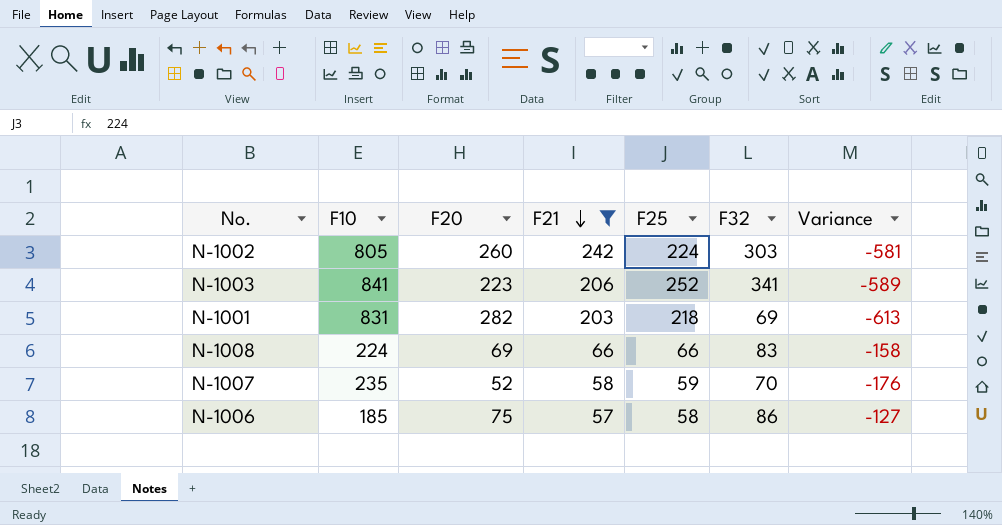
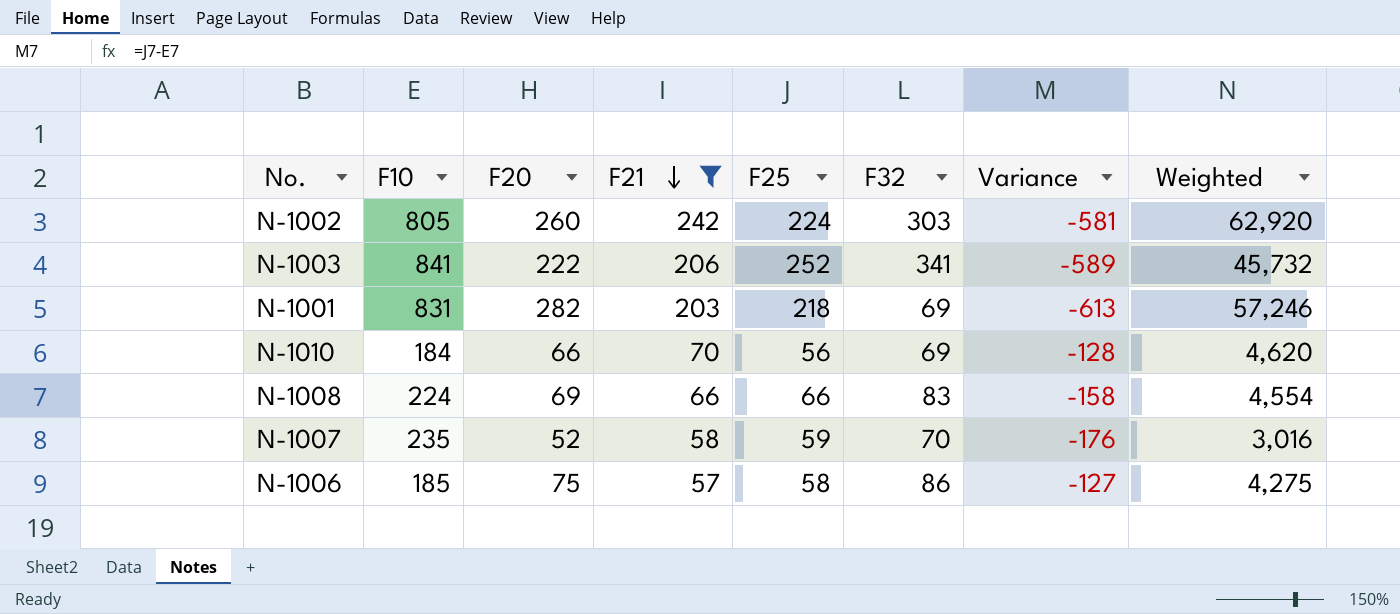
column Weighted | formula: none -> [F20] * [F21]
N-1003 | F20: 223 -> 222
row N-1010: none -> 184 | 66 | 70 | 56 | 69 | -128 | 4,620

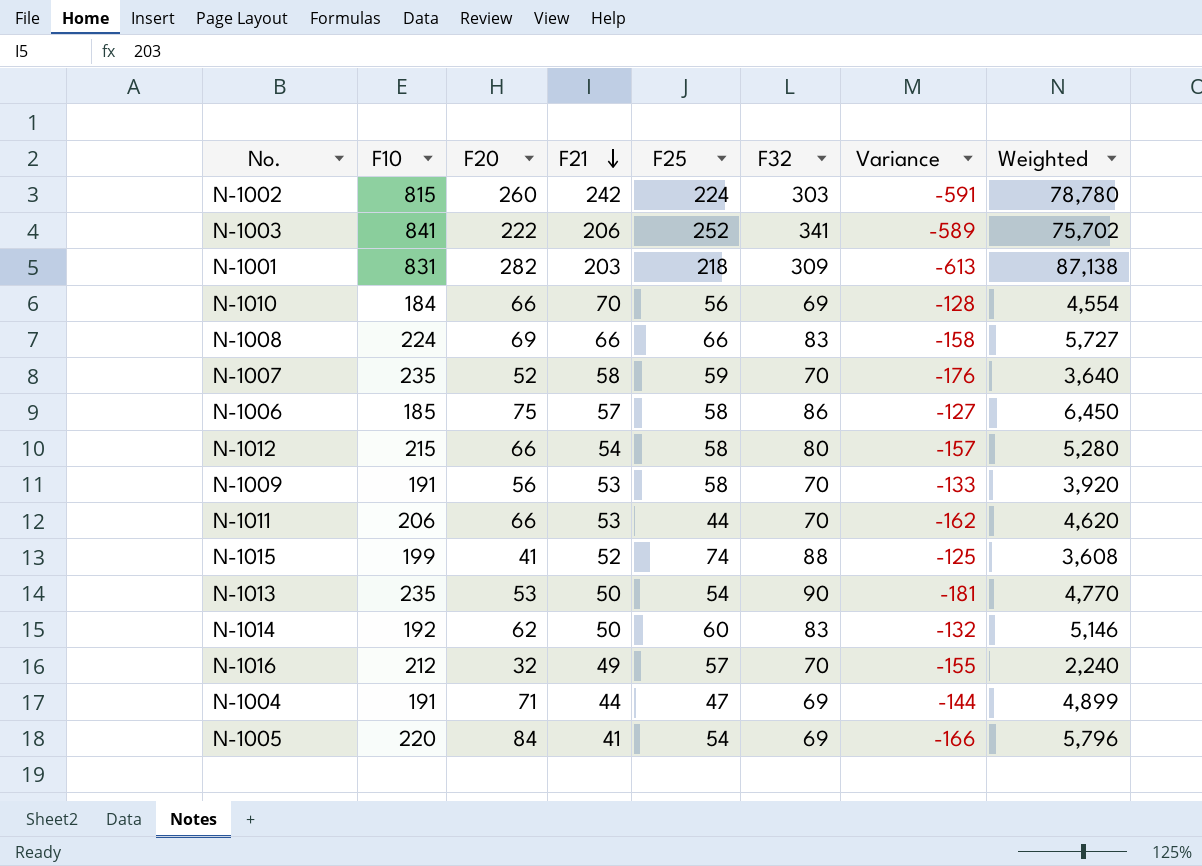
filter: F21 >= 57 -> none
column Weighted | formula: [F20] * [F21] -> [F20] * [F32]
N-1002 | F10: 805 -> 815
N-1002 | Variance: -581 -> -591
N-1001 | F32: 69 -> 309

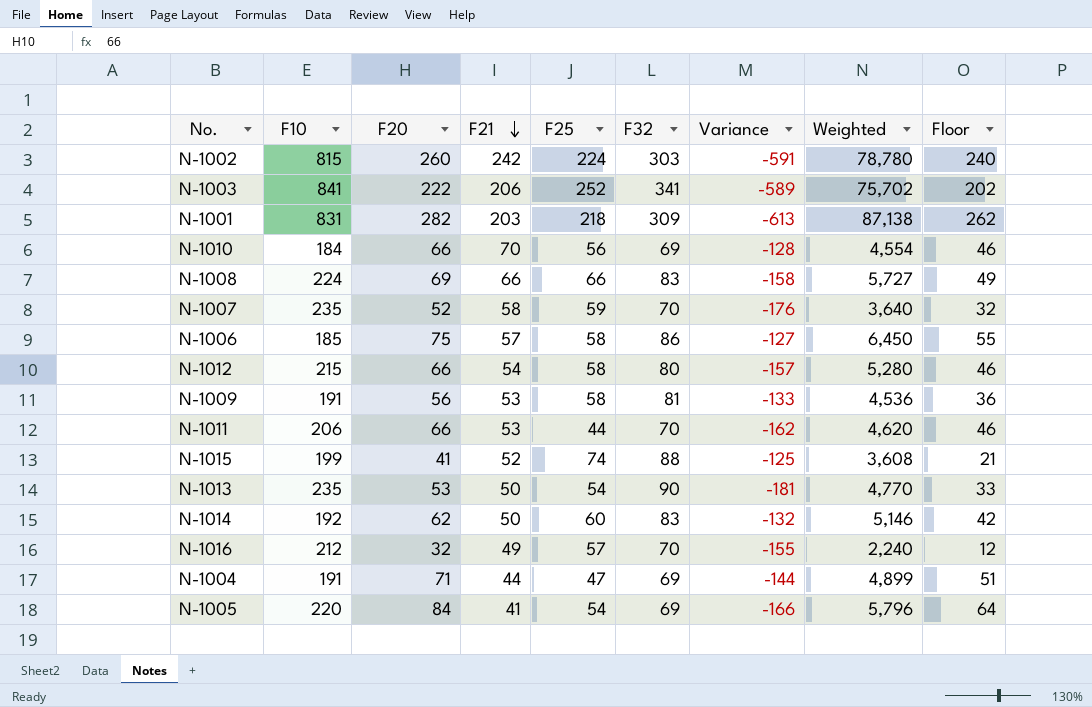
column Floor | formula: none -> [F20] - 20
N-1009 | F32: 70 -> 81
N-1009 | Weighted: 3,920 -> 4,536

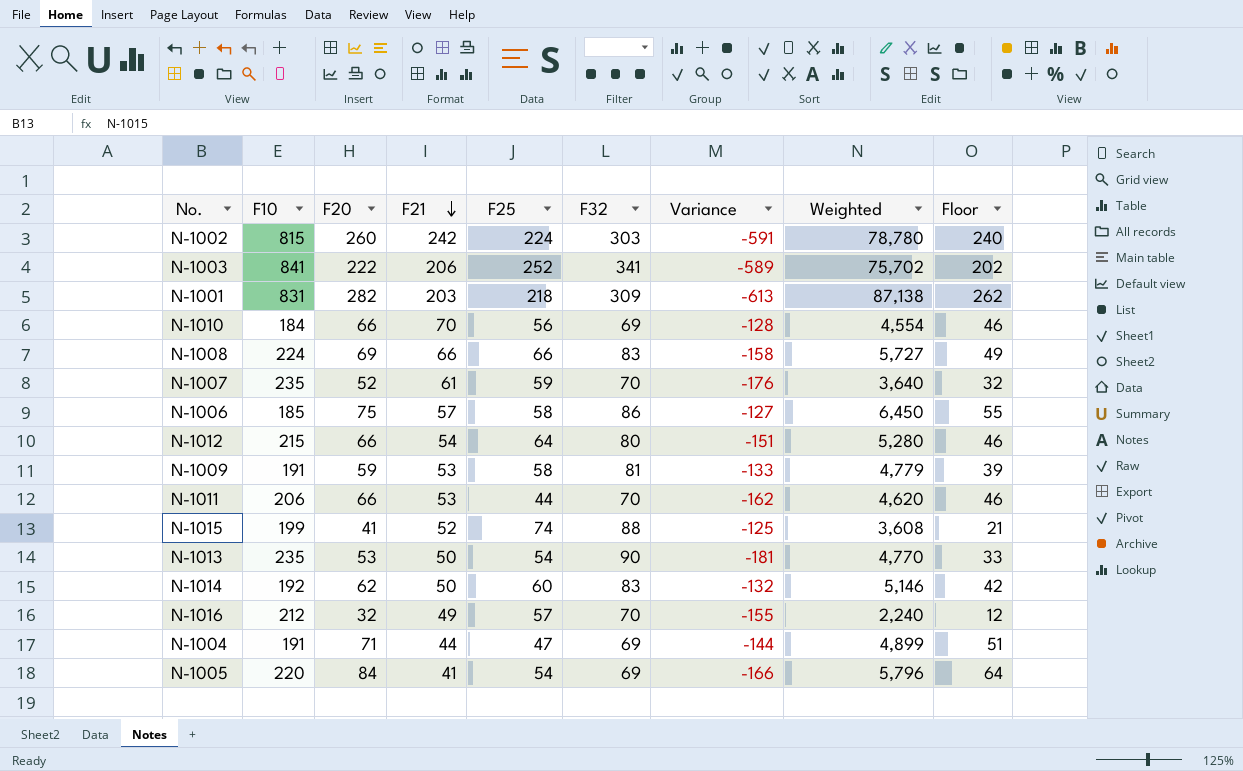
N-1007 | F21: 58 -> 61
N-1012 | F25: 58 -> 64
N-1012 | Variance: -157 -> -151
N-1009 | F20: 56 -> 59
N-1009 | Weighted: 4,536 -> 4,779
N-1009 | Floor: 36 -> 39

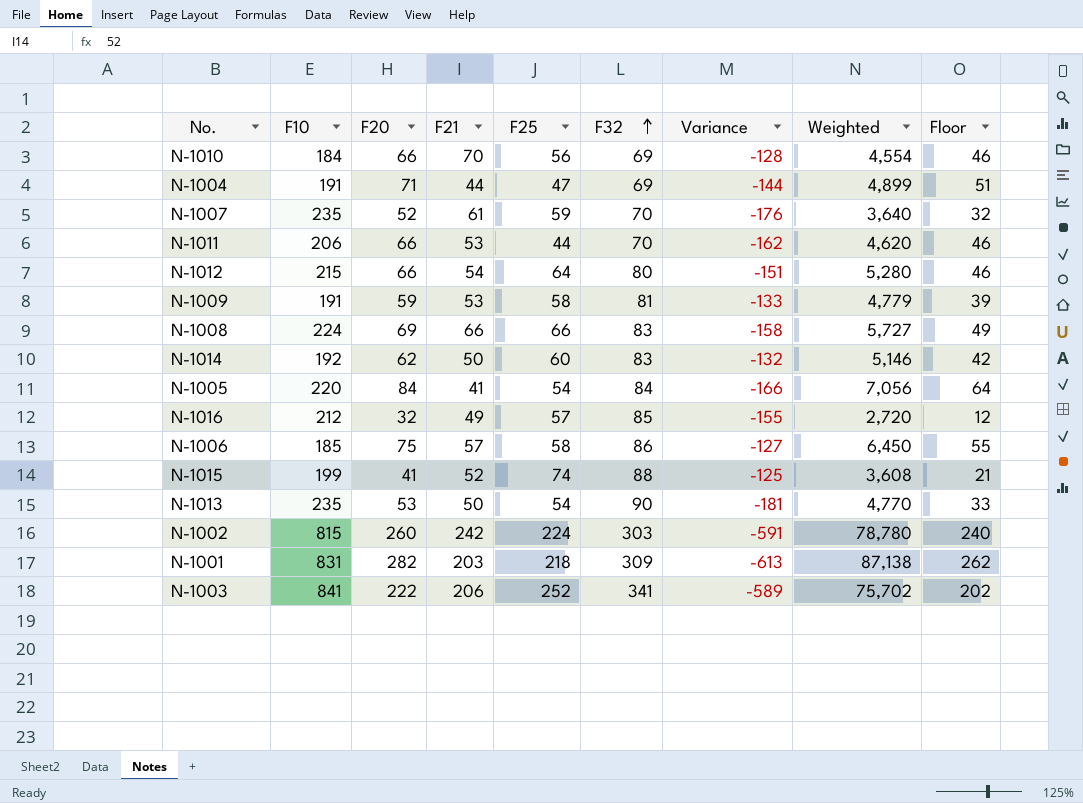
row order: F21 descending -> F32 ascending
N-1005 | F32: 69 -> 84
N-1005 | Weighted: 5,796 -> 7,056
N-1016 | F32: 70 -> 85
N-1016 | Weighted: 2,240 -> 2,720

